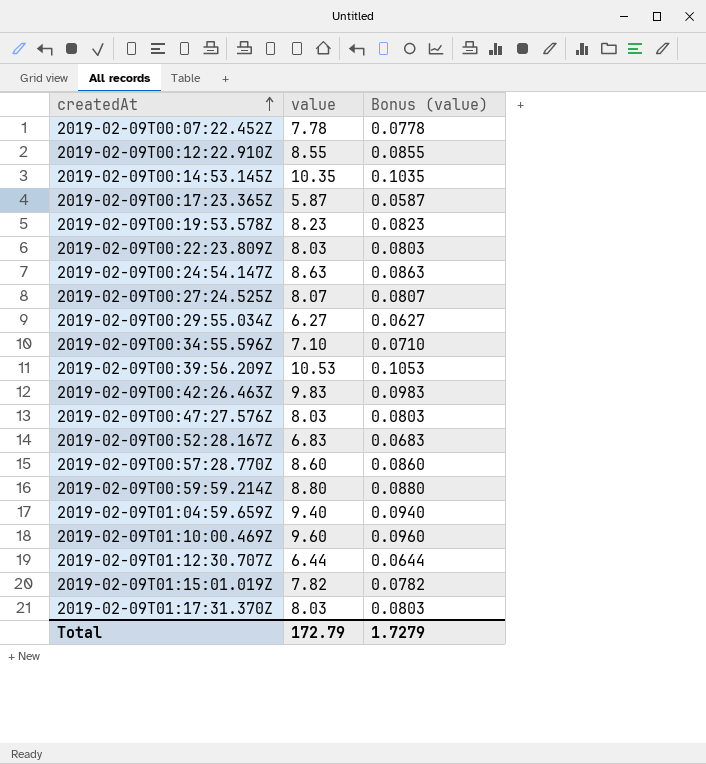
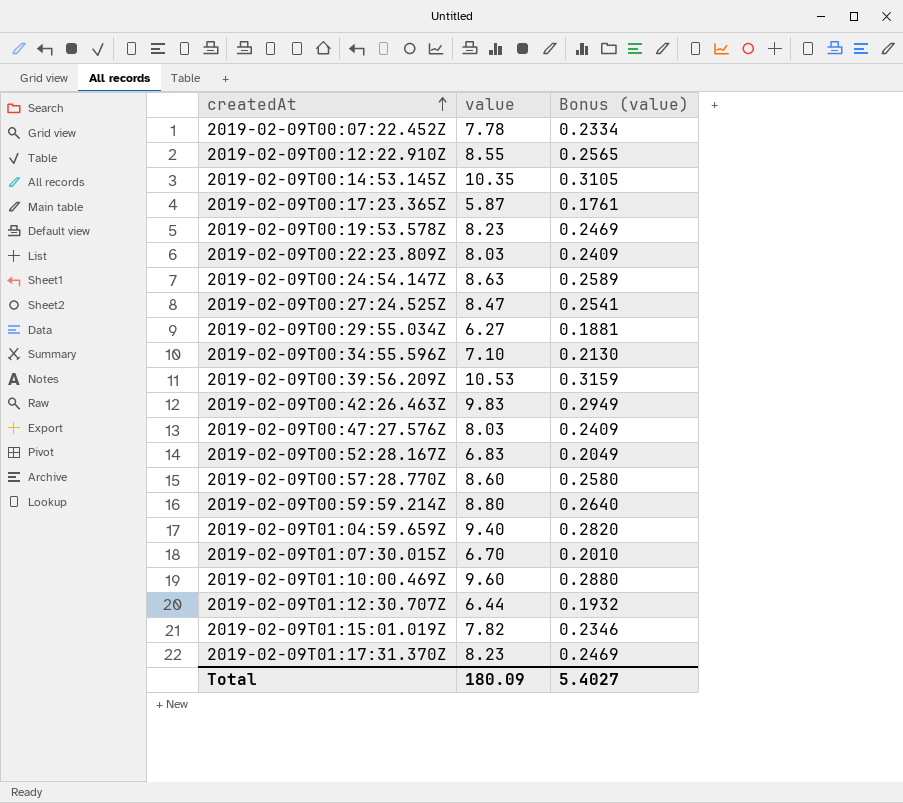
column Bonus (value) | formula: [value] * 0.01 -> [value] * 0.03
2019-02-09T00:27:24.525Z | value: 8.07 -> 8.47
row 2019-02-09T01:07:30.015Z: none -> 6.70 | 0.2010
2019-02-09T01:17:31.370Z | value: 8.03 -> 8.23
Total | value: 172.79 -> 180.09
Total | Bonus (value): 1.7279 -> 5.4027

